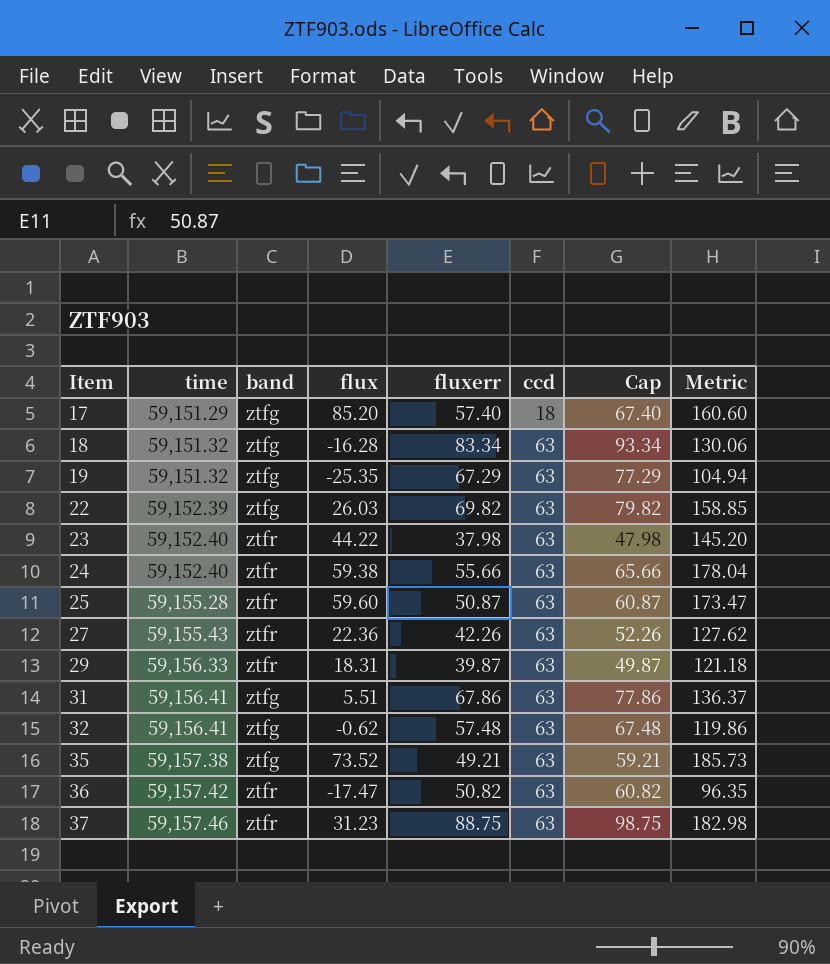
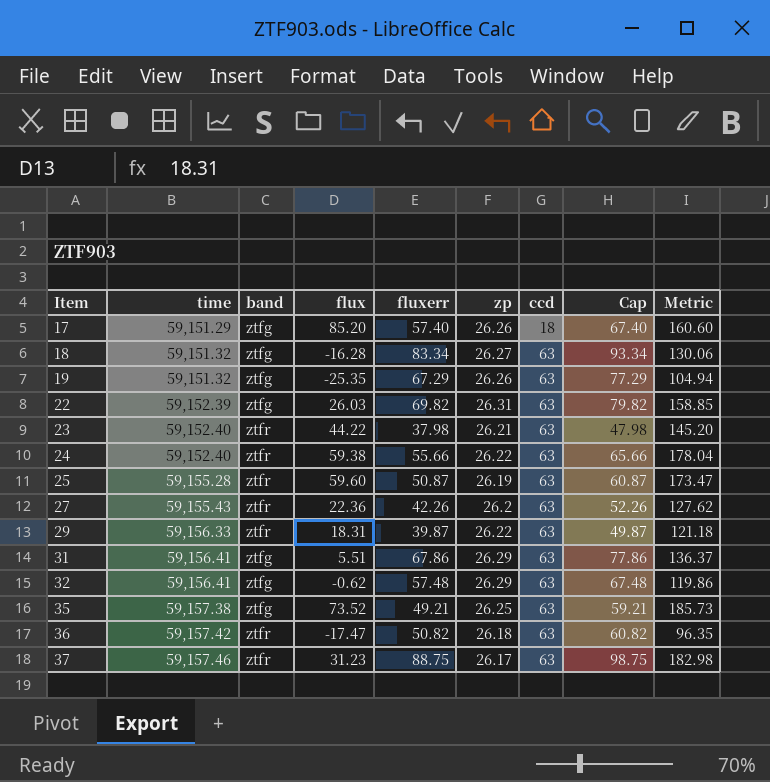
column zp | position: none -> 6

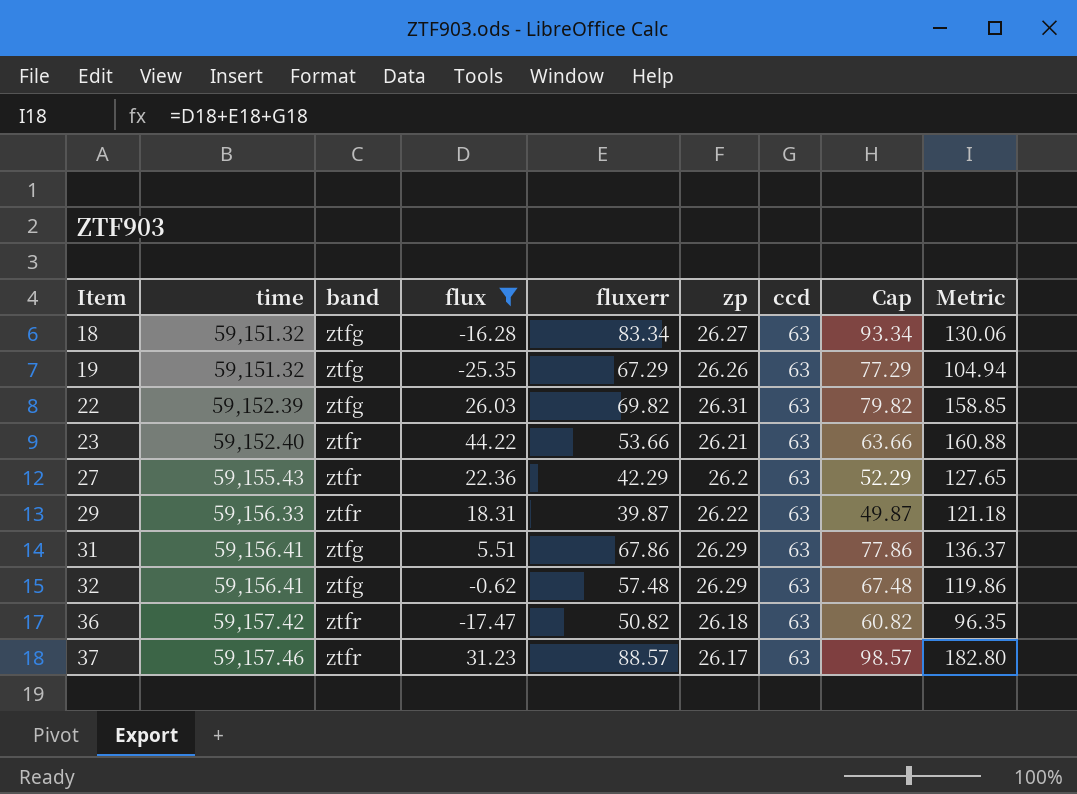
filter: none -> flux <= 44.22
23 | fluxerr: 37.98 -> 53.66
23 | Cap: 47.98 -> 63.66
23 | Metric: 145.20 -> 160.88
27 | fluxerr: 42.26 -> 42.29
27 | Cap: 52.26 -> 52.29
27 | Metric: 127.62 -> 127.65
37 | fluxerr: 88.75 -> 88.57
37 | Cap: 98.75 -> 98.57
37 | Metric: 182.98 -> 182.80

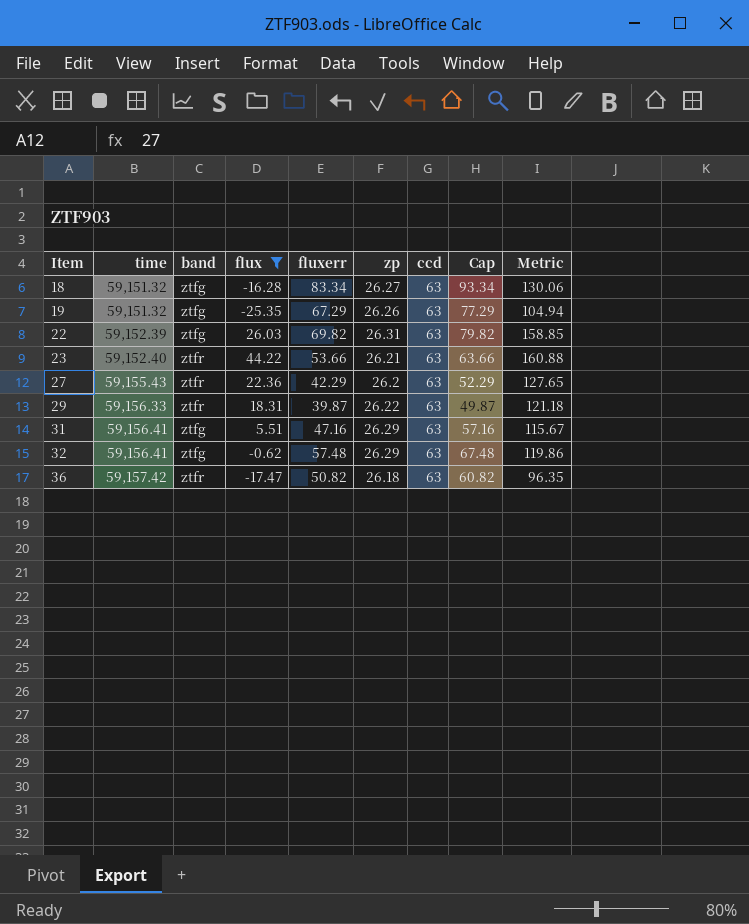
row 37: 59,157.46 | ztfr | 31.23 | 88.57 | 26.17 | 63 | 98.57 | 182.80 -> none
31 | fluxerr: 67.86 -> 47.16
31 | Cap: 77.86 -> 57.16
31 | Metric: 136.37 -> 115.67

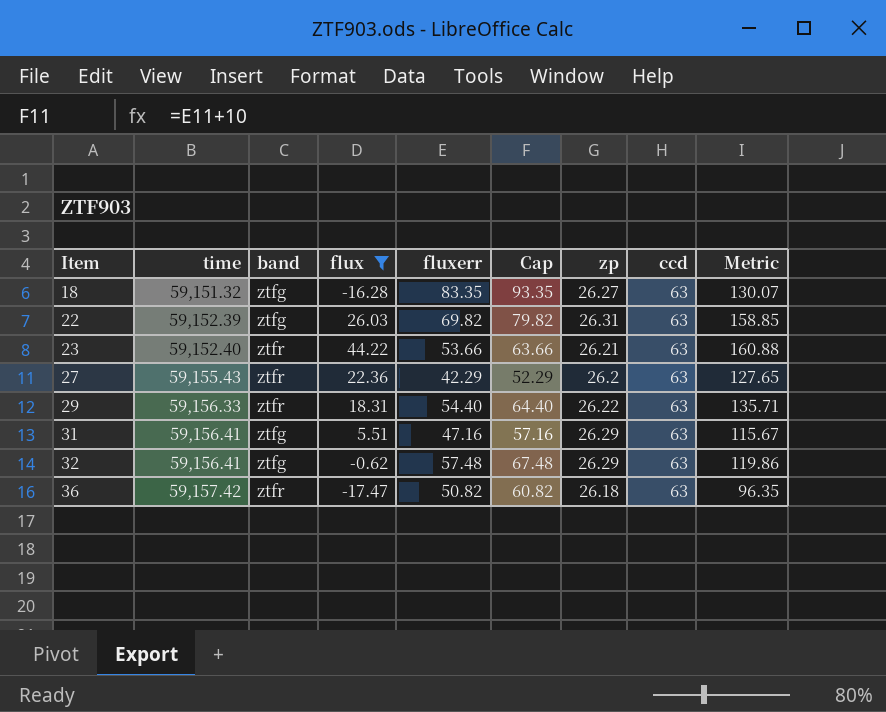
column Cap | position: 8 -> 6
row 19: 59,151.32 | ztfg | -25.35 | 67.29 | 26.26 | 63 | 77.29 | 104.94 -> none
18 | fluxerr: 83.34 -> 83.35
18 | Cap: 93.34 -> 93.35
18 | Metric: 130.06 -> 130.07
29 | fluxerr: 39.87 -> 54.40
29 | Cap: 49.87 -> 64.40
29 | Metric: 121.18 -> 135.71

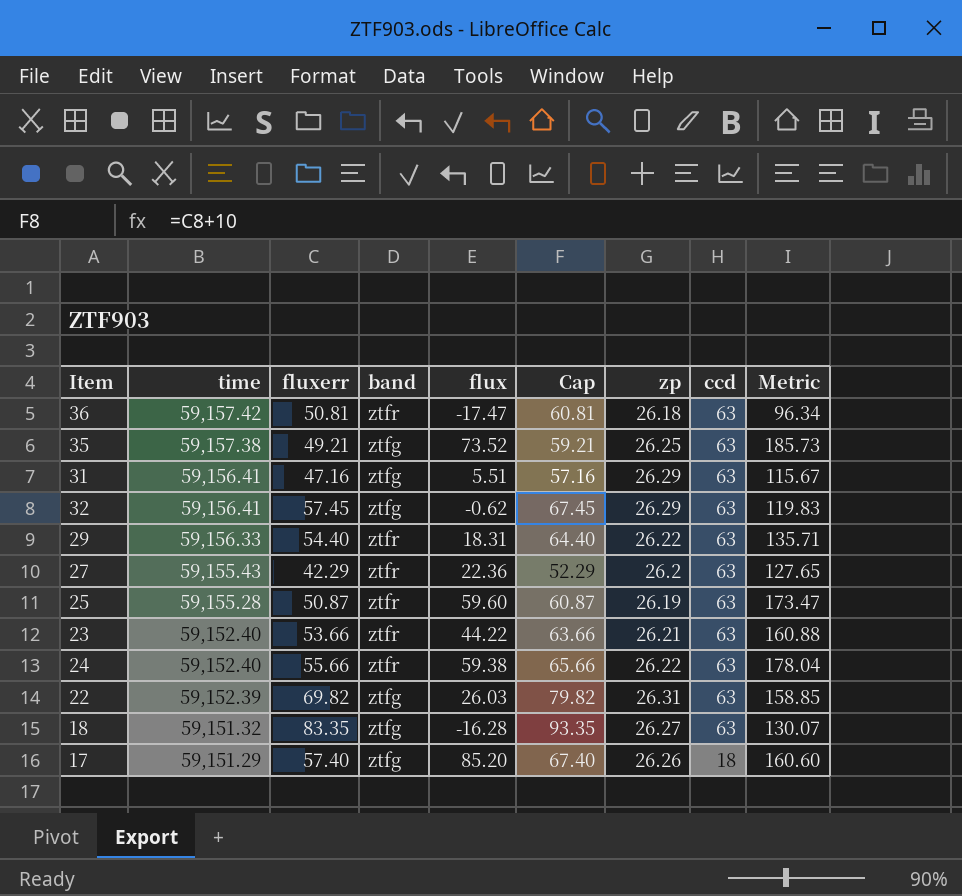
filter: flux <= 44.22 -> none
row order: Item ascending -> time descending
column fluxerr | position: 5 -> 3
36 | fluxerr: 50.82 -> 50.81
36 | Cap: 60.82 -> 60.81
36 | Metric: 96.35 -> 96.34
32 | fluxerr: 57.48 -> 57.45
32 | Cap: 67.48 -> 67.45
32 | Metric: 119.86 -> 119.83

